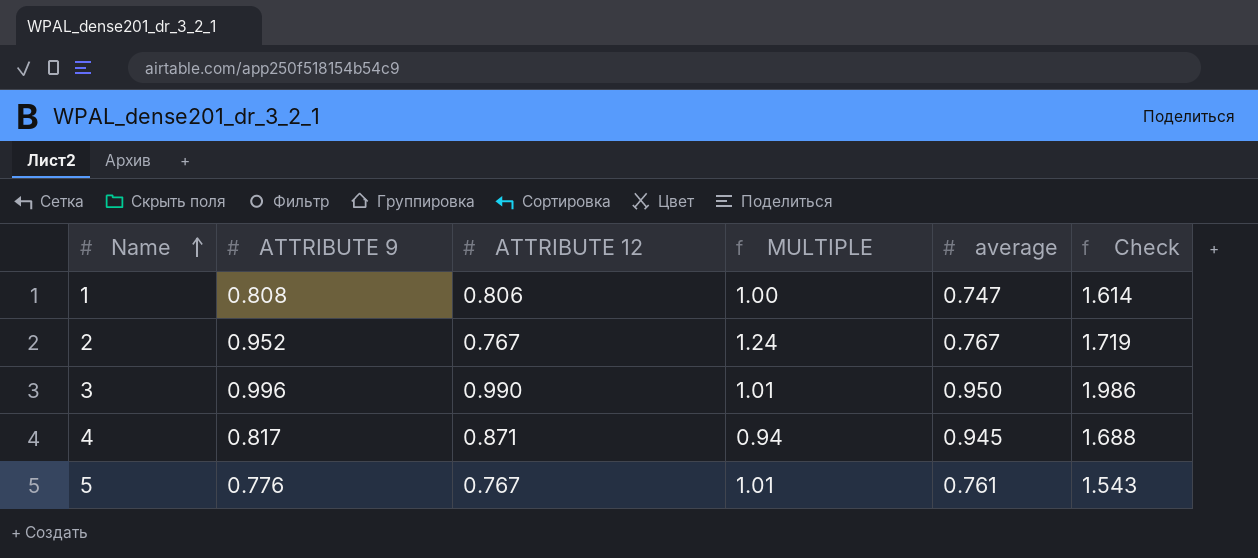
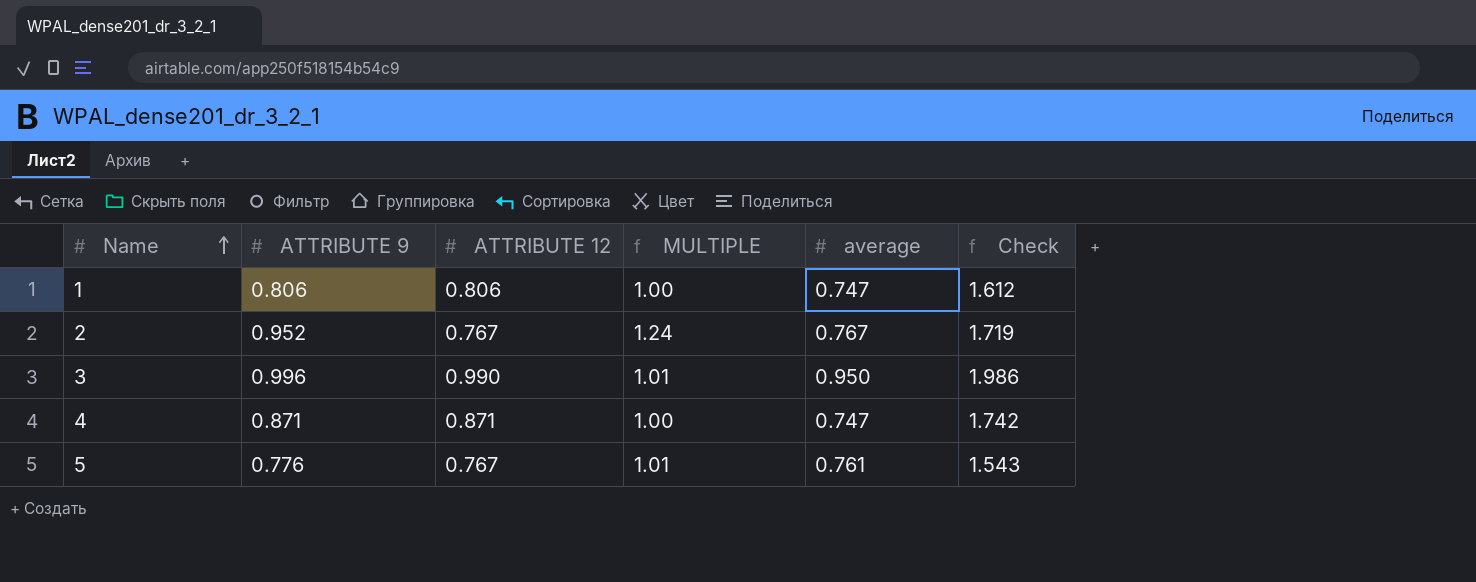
1 | ATTRIBUTE 9: 0.808 -> 0.806
1 | Check: 1.614 -> 1.612
4 | ATTRIBUTE 9: 0.817 -> 0.871
4 | MULTIPLE: 0.94 -> 1.00
4 | average: 0.945 -> 0.747
4 | Check: 1.688 -> 1.742

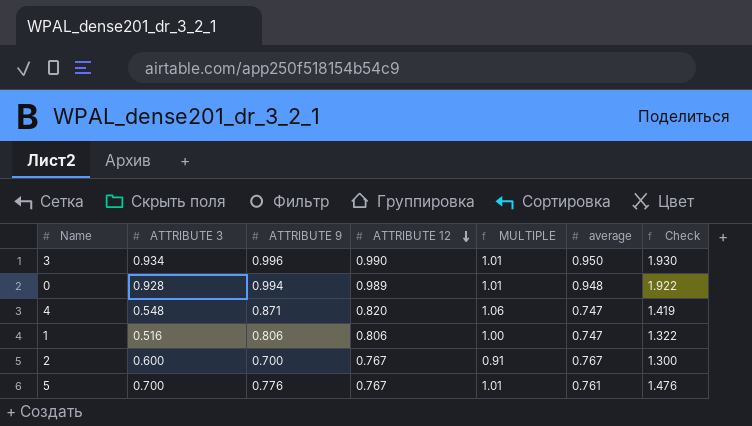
row order: Name ascending -> ATTRIBUTE 12 descending
column ATTRIBUTE 3 | position: none -> 2
column Check | formula: [ATTRIBUTE 9] + [ATTRIBUTE 12] -> [ATTRIBUTE 3] + [ATTRIBUTE 9]
row 0: none -> 0.928 | 0.994 | 0.989 | 1.01 | 0.948 | 1.922
4 | ATTRIBUTE 12: 0.871 -> 0.820
4 | MULTIPLE: 1.00 -> 1.06
2 | ATTRIBUTE 9: 0.952 -> 0.700
2 | MULTIPLE: 1.24 -> 0.91

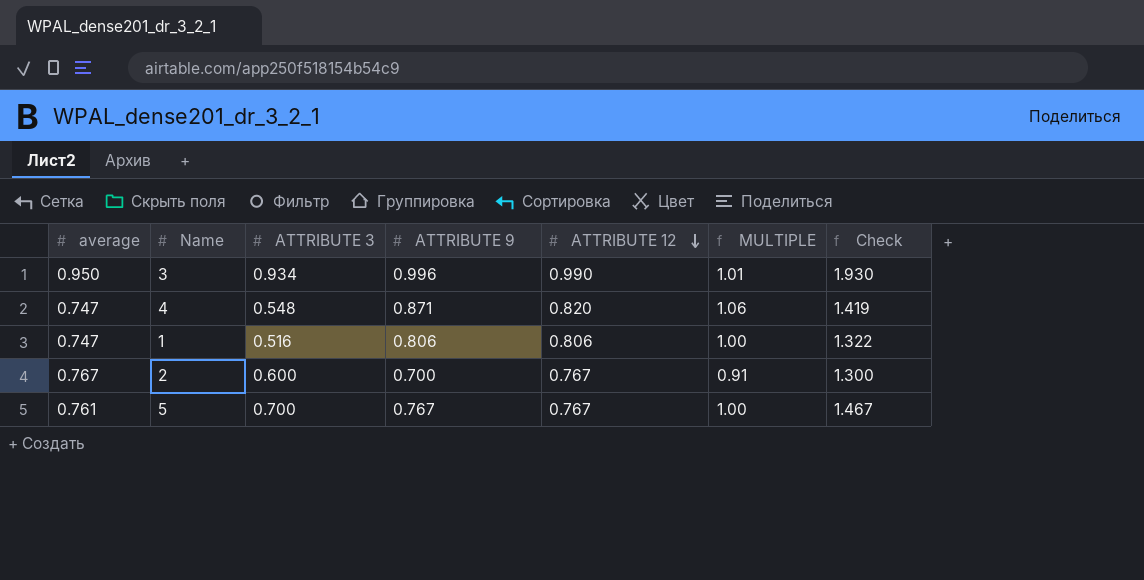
column average | position: 6 -> 1
row 0: 0.928 | 0.994 | 0.989 | 1.01 | 0.948 | 1.922 -> none
5 | ATTRIBUTE 9: 0.776 -> 0.767
5 | MULTIPLE: 1.01 -> 1.00
5 | Check: 1.476 -> 1.467

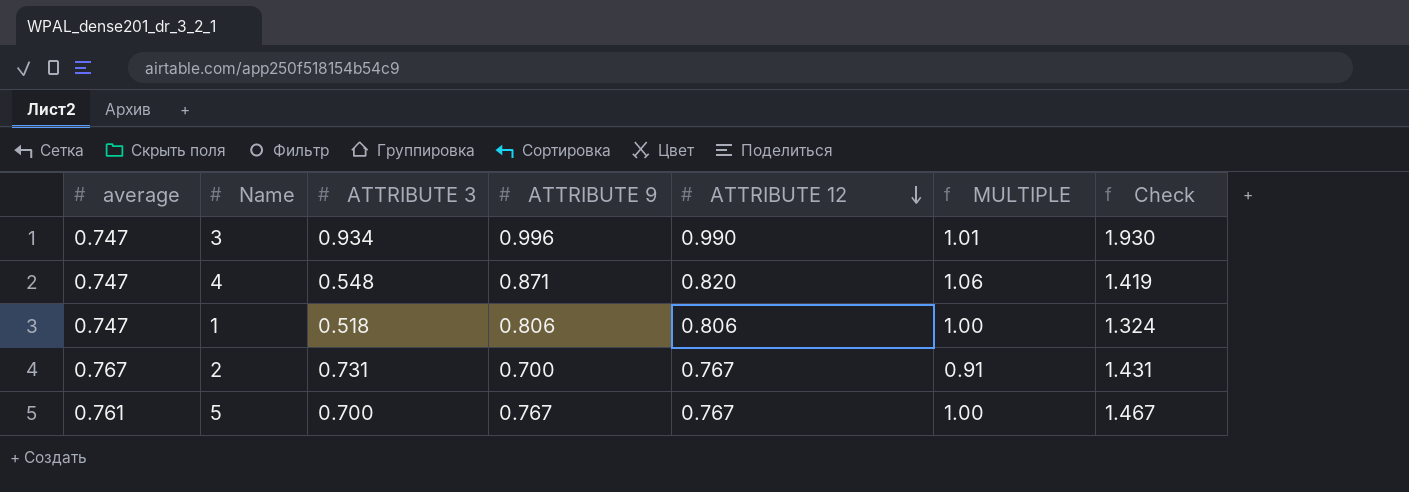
3 | average: 0.950 -> 0.747
1 | ATTRIBUTE 3: 0.516 -> 0.518
1 | Check: 1.322 -> 1.324
2 | ATTRIBUTE 3: 0.600 -> 0.731
2 | Check: 1.300 -> 1.431

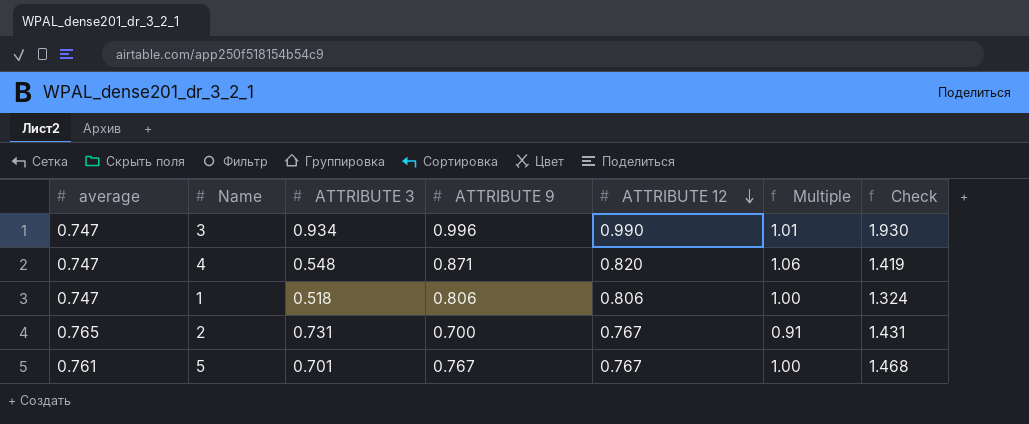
column name: MULTIPLE -> Multiple
2 | average: 0.767 -> 0.765
5 | ATTRIBUTE 3: 0.700 -> 0.701
5 | Check: 1.467 -> 1.468

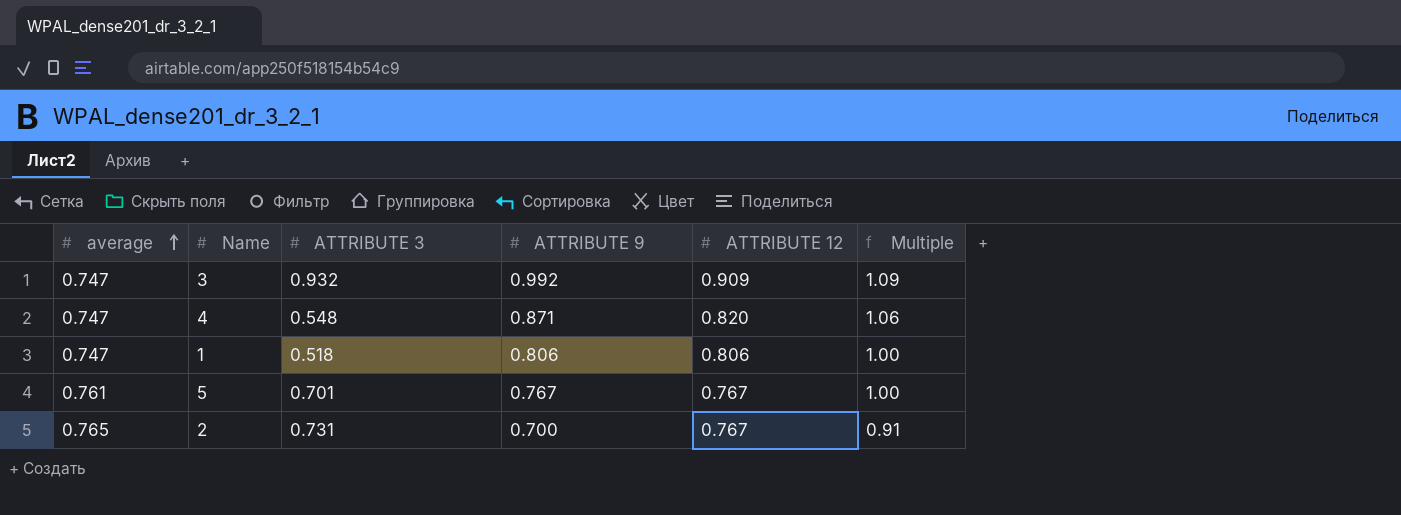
row order: ATTRIBUTE 12 descending -> average ascending
column Check | formula: [ATTRIBUTE 3] + [ATTRIBUTE 9] -> none
3 | ATTRIBUTE 3: 0.934 -> 0.932
3 | ATTRIBUTE 9: 0.996 -> 0.992
3 | ATTRIBUTE 12: 0.990 -> 0.909
3 | Multiple: 1.01 -> 1.09

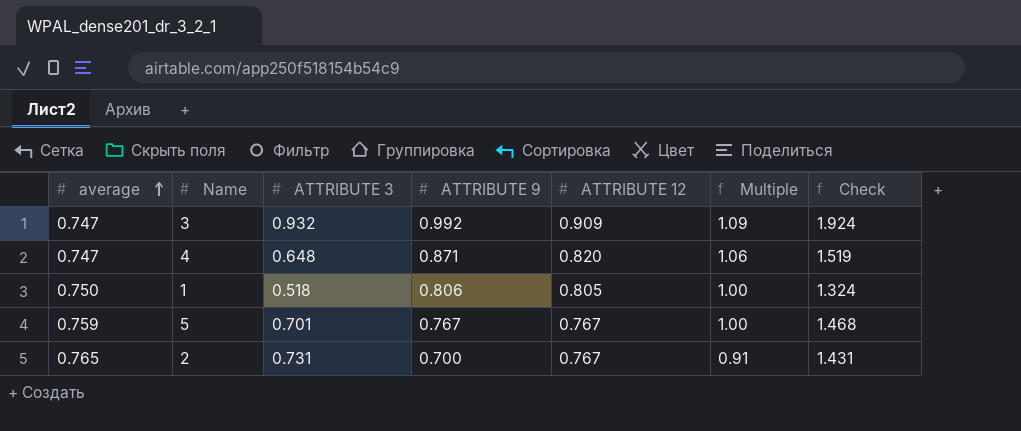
column Check | formula: none -> [ATTRIBUTE 3] + [ATTRIBUTE 9]
4 | ATTRIBUTE 3: 0.548 -> 0.648
1 | average: 0.747 -> 0.750
1 | ATTRIBUTE 12: 0.806 -> 0.805
5 | average: 0.761 -> 0.759

